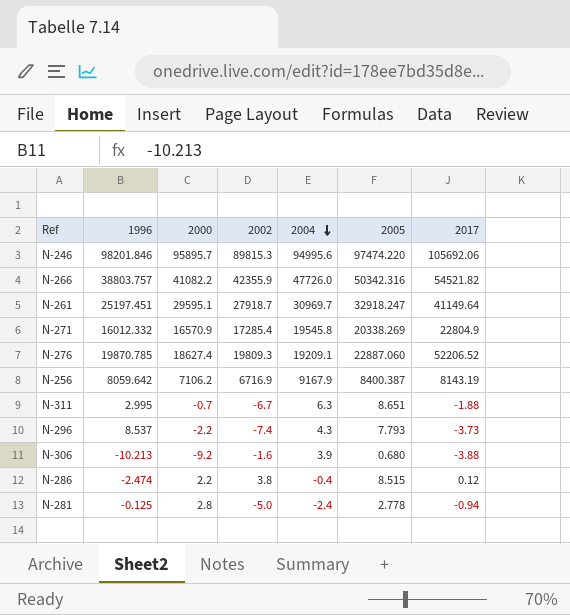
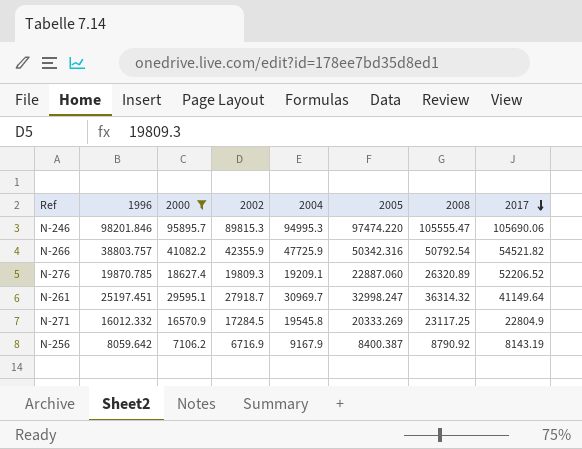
filter: none -> 2000 >= 7106.2
row order: 2004 descending -> 2017 descending
column 2008 | position: none -> 7
N-246 | 2004: 94995.6 -> 94995.3
N-246 | 2017: 105692.06 -> 105690.06
N-266 | 2004: 47726.0 -> 47725.9
N-261 | 2005: 32918.247 -> 32998.247
N-271 | 2002: 17285.4 -> 17284.5
N-271 | 2005: 20338.269 -> 20333.269

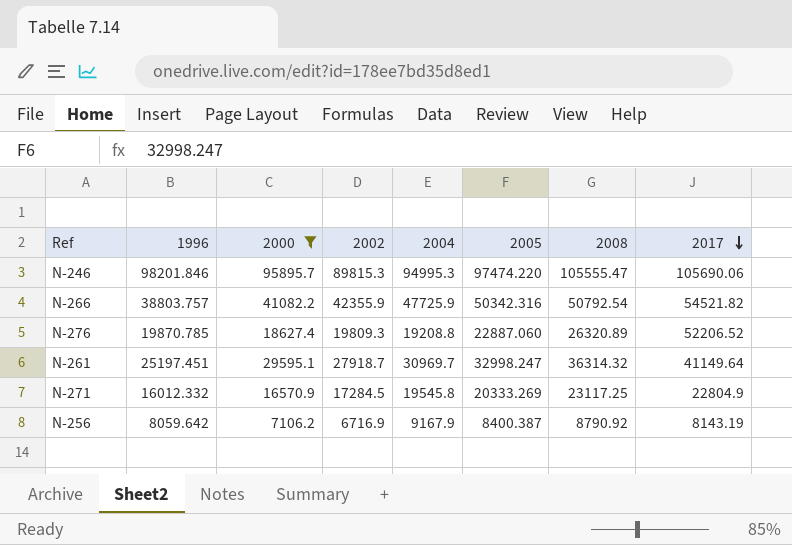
N-276 | 2004: 19209.1 -> 19208.8

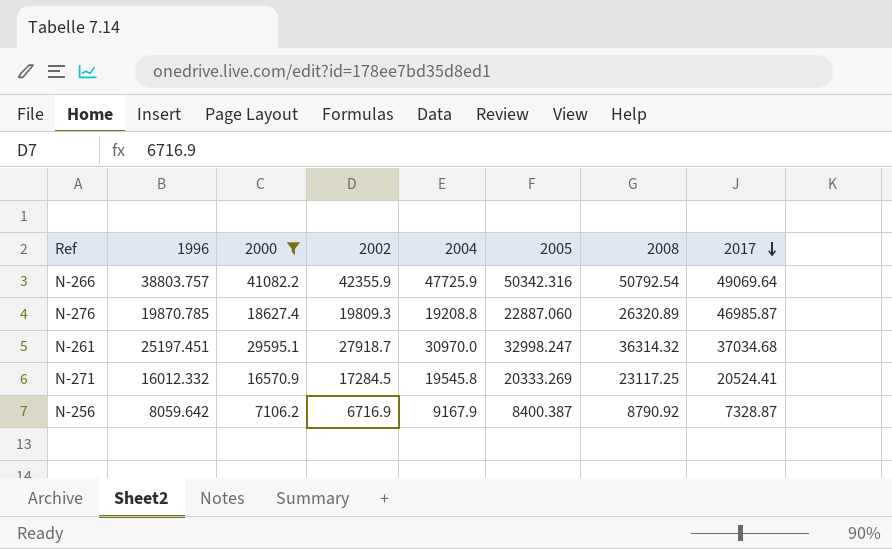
row N-246: 98201.846 | 95895.7 | 89815.3 | 94995.3 | 97474.220 | 105555.47 | 105690.06 -> none
N-266 | 2017: 54521.82 -> 49069.64
N-276 | 2017: 52206.52 -> 46985.87
N-261 | 2004: 30969.7 -> 30970.0
N-261 | 2017: 41149.64 -> 37034.68
N-271 | 2017: 22804.9 -> 20524.41
N-256 | 2017: 8143.19 -> 7328.87

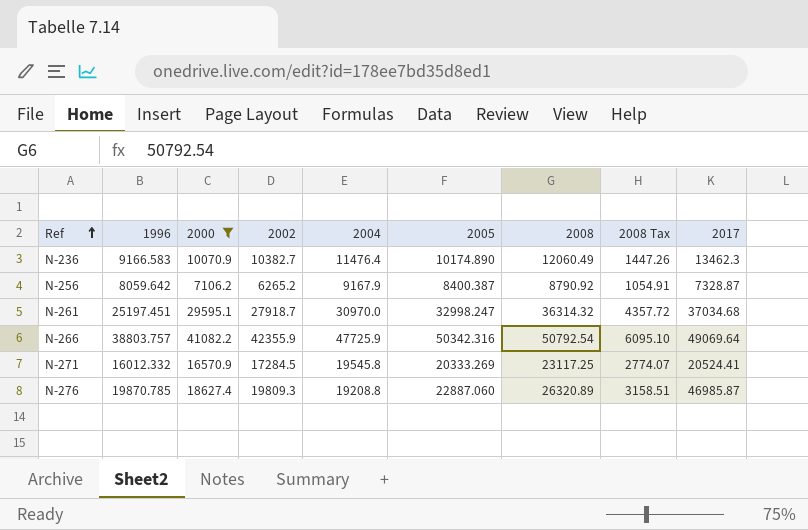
row order: 2017 descending -> Ref ascending
column 2008 Tax | formula: none -> [2008] * 0.12
row N-236: none -> 9166.583 | 10070.9 | 10382.7 | 11476.4 | 10174.890 | 12060.49 | 1447.26 | 13462.3
N-256 | 2002: 6716.9 -> 6265.2

